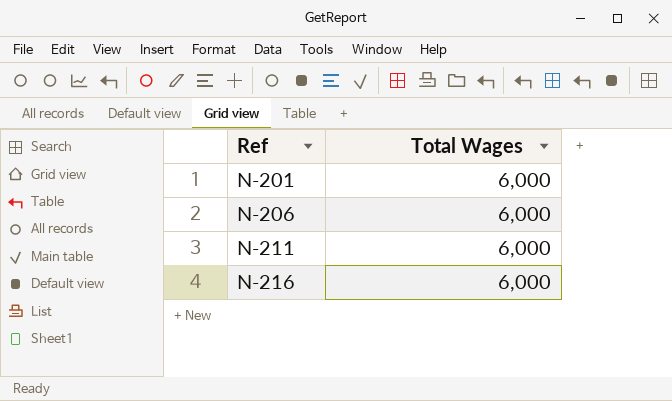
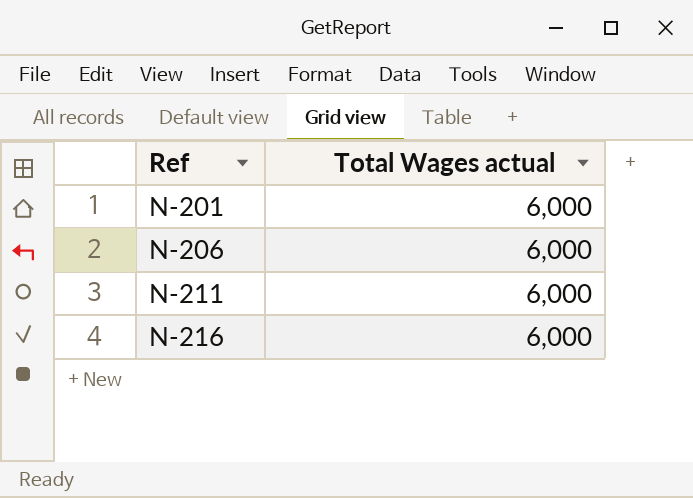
column name: Total Wages -> Total Wages actual

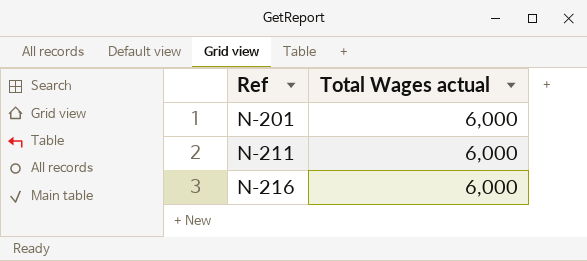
row N-206: 6,000 -> none

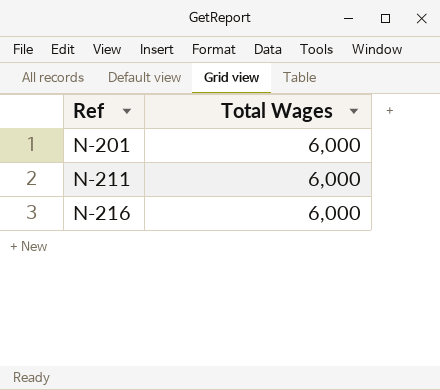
column name: Total Wages actual -> Total Wages

